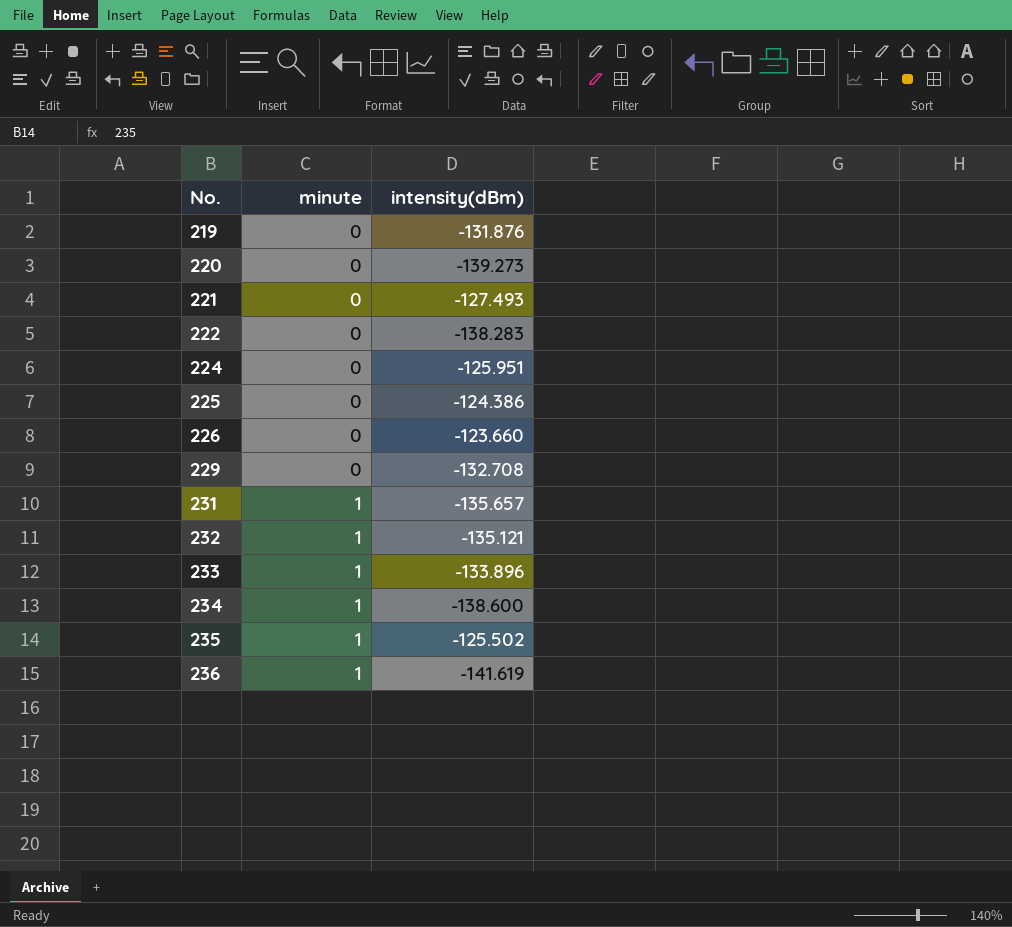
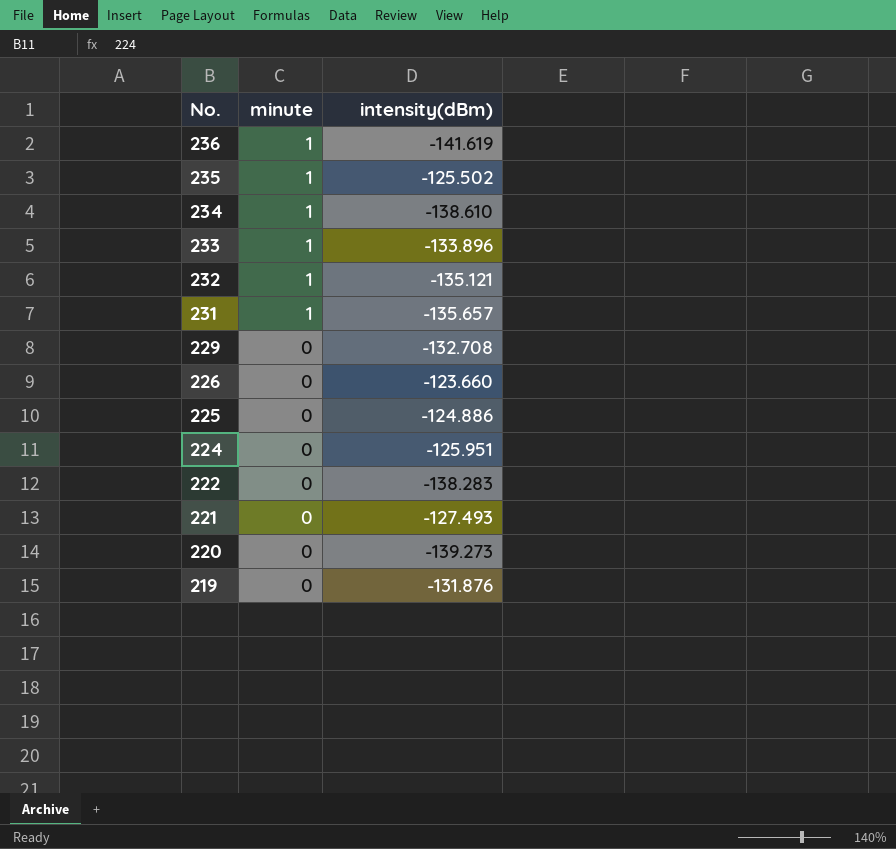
row order: No. ascending -> No. descending
234 | intensity(dBm): -138.600 -> -138.610
225 | intensity(dBm): -124.386 -> -124.886

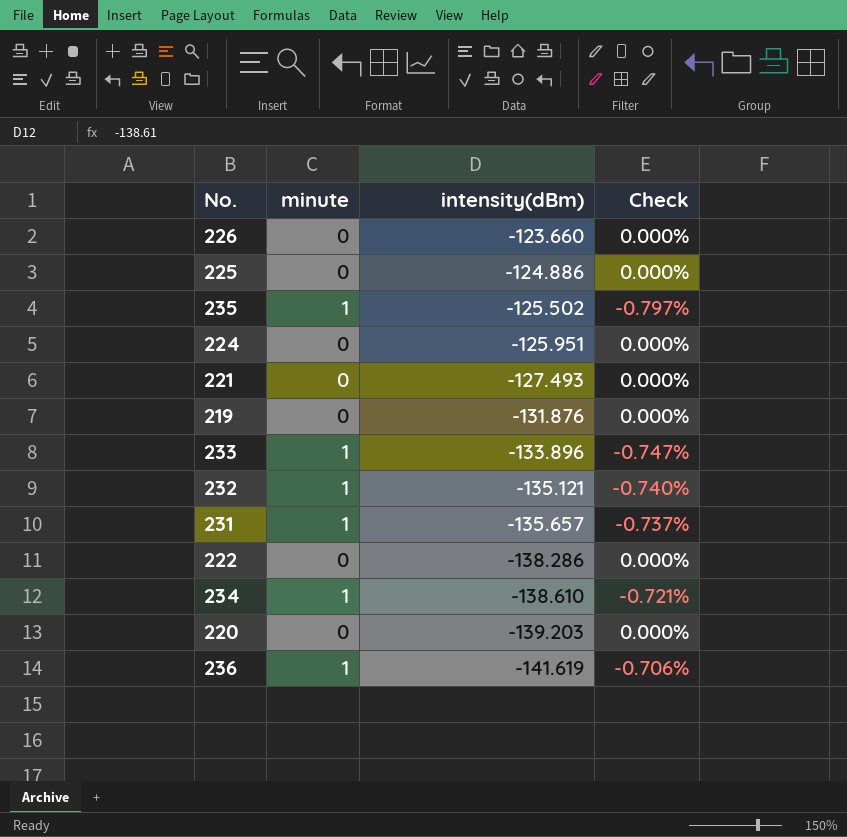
row order: No. descending -> intensity(dBm) descending
column Check | formula: none -> [minute] / [intensity(dBm)]
row 229: 0 | -132.708 -> none
222 | intensity(dBm): -138.283 -> -138.286
220 | intensity(dBm): -139.273 -> -139.203

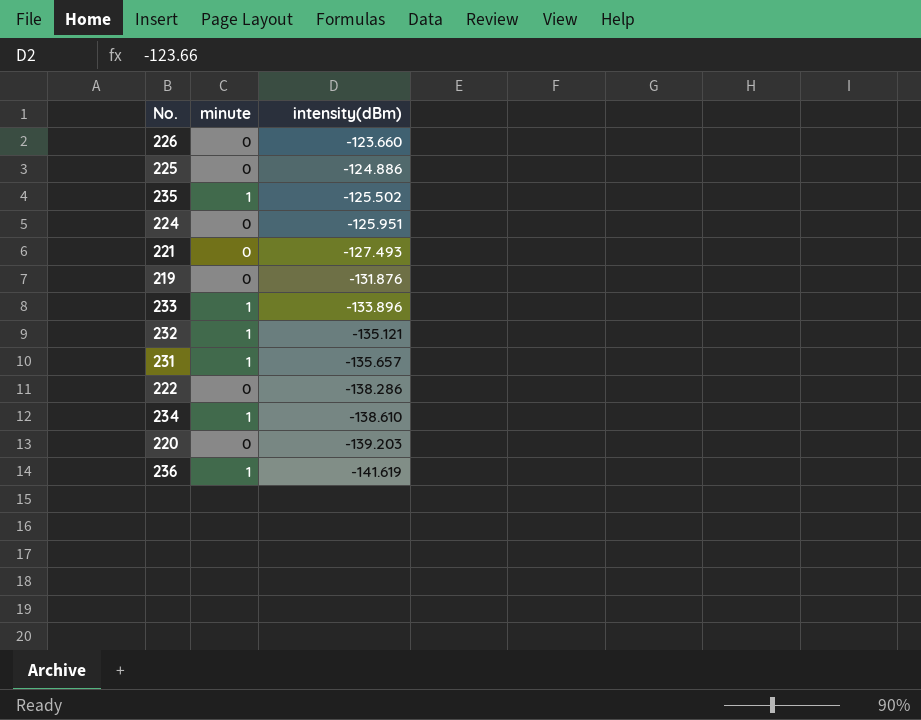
column Check | formula: [minute] / [intensity(dBm)] -> none

